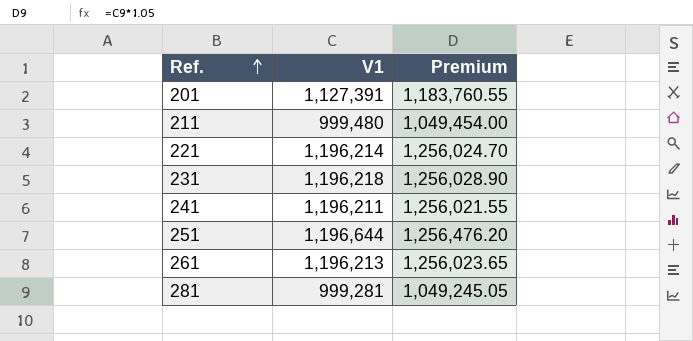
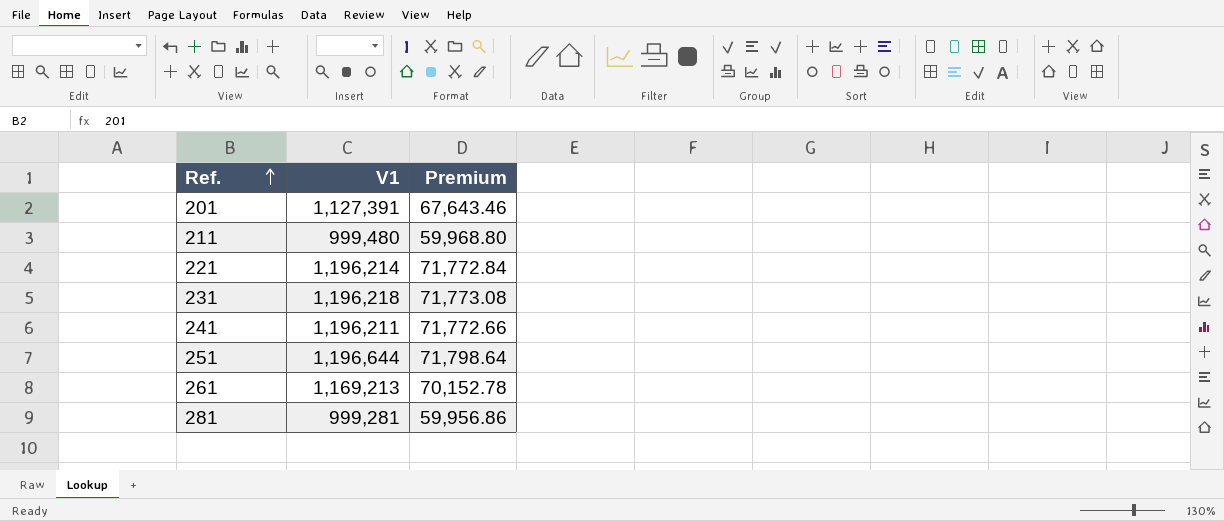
column Premium | formula: [V1] * 1.05 -> [V1] * 0.06
261 | V1: 1,196,213 -> 1,169,213

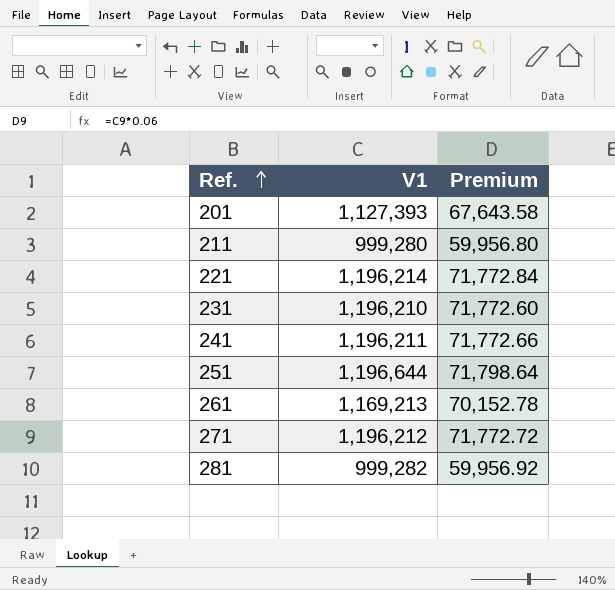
201 | V1: 1,127,391 -> 1,127,393
201 | Premium: 67,643.46 -> 67,643.58
211 | V1: 999,480 -> 999,280
211 | Premium: 59,968.80 -> 59,956.80
231 | V1: 1,196,218 -> 1,196,210
231 | Premium: 71,773.08 -> 71,772.60
row 271: none -> 1,196,212 | 71,772.72
281 | V1: 999,281 -> 999,282
281 | Premium: 59,956.86 -> 59,956.92

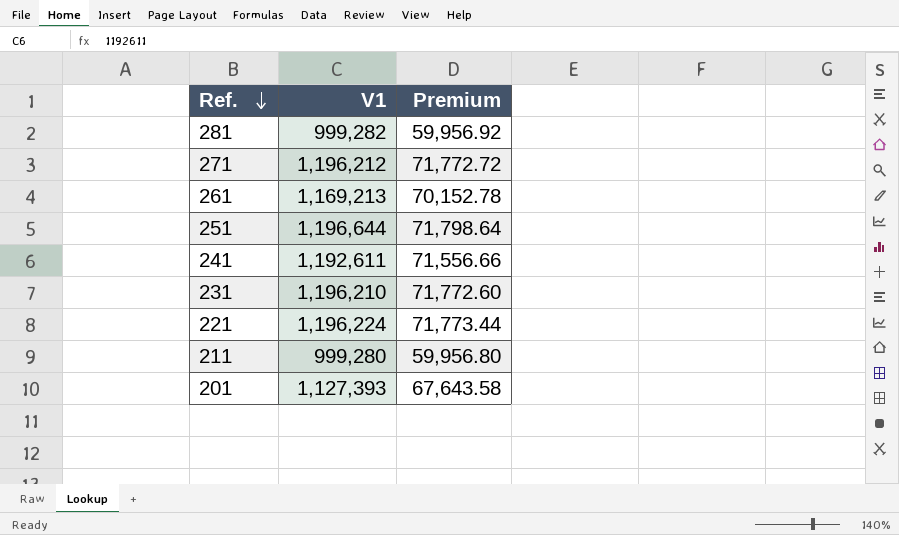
row order: Ref. ascending -> Ref. descending
241 | V1: 1,196,211 -> 1,192,611
241 | Premium: 71,772.66 -> 71,556.66
221 | V1: 1,196,214 -> 1,196,224
221 | Premium: 71,772.84 -> 71,773.44

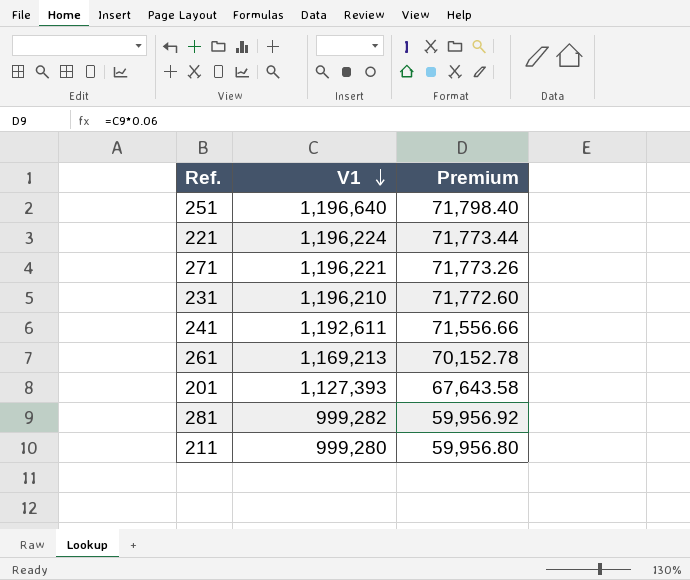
row order: Ref. descending -> V1 descending
251 | V1: 1,196,644 -> 1,196,640
251 | Premium: 71,798.64 -> 71,798.40
271 | V1: 1,196,212 -> 1,196,221
271 | Premium: 71,772.72 -> 71,773.26

